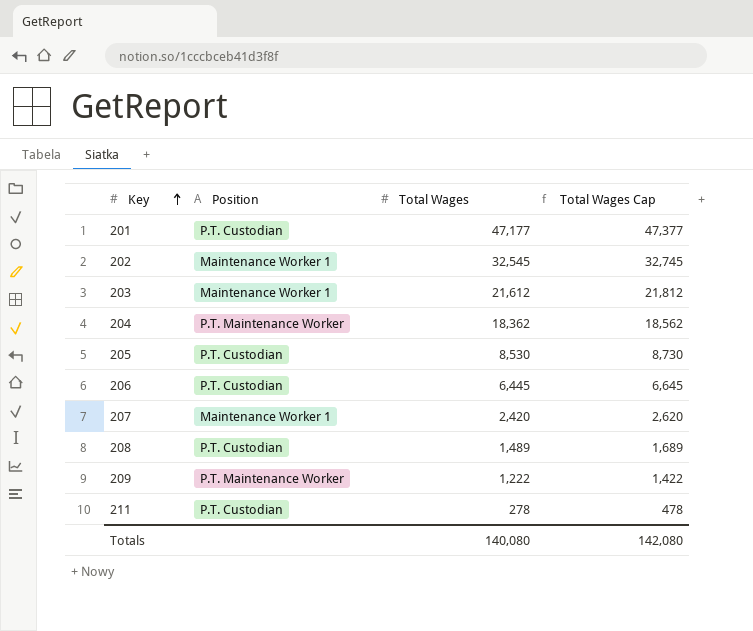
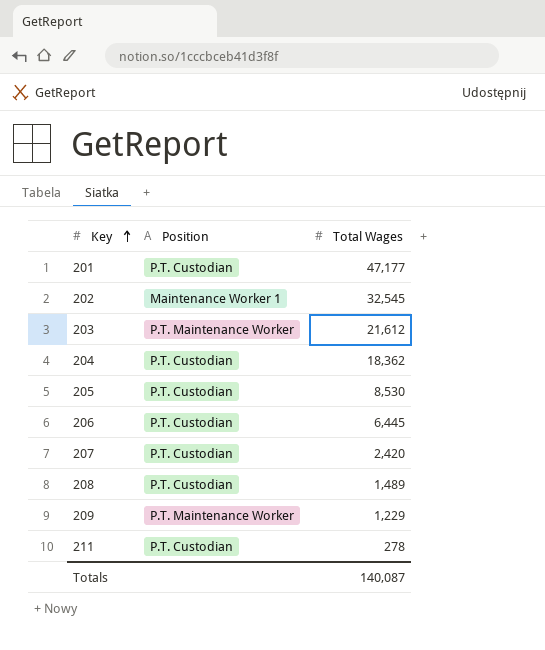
column Total Wages Cap | formula: [Total Wages] + 200 -> none
203 | Position: Maintenance Worker 1 -> P.T. Maintenance Worker
204 | Position: P.T. Maintenance Worker -> P.T. Custodian
207 | Position: Maintenance Worker 1 -> P.T. Custodian
209 | Total Wages: 1,222 -> 1,229
Totals | Total Wages: 140,080 -> 140,087

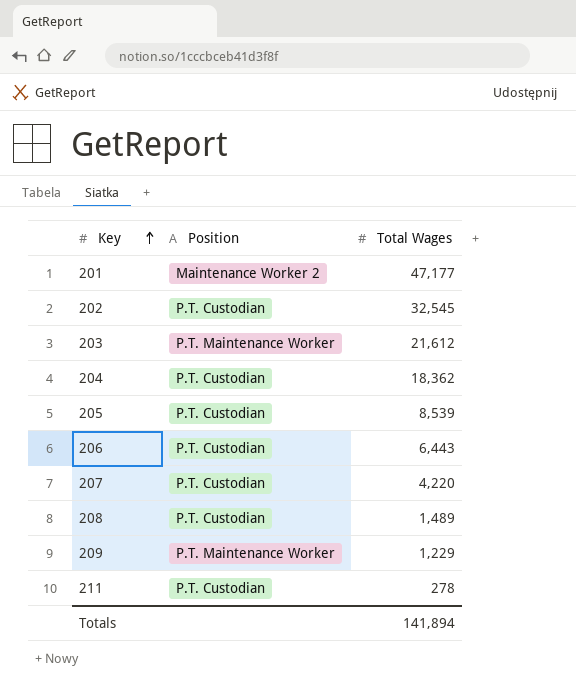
201 | Position: P.T. Custodian -> Maintenance Worker 2
202 | Position: Maintenance Worker 1 -> P.T. Custodian
205 | Total Wages: 8,530 -> 8,539
206 | Total Wages: 6,445 -> 6,443
207 | Total Wages: 2,420 -> 4,220
Totals | Total Wages: 140,087 -> 141,894

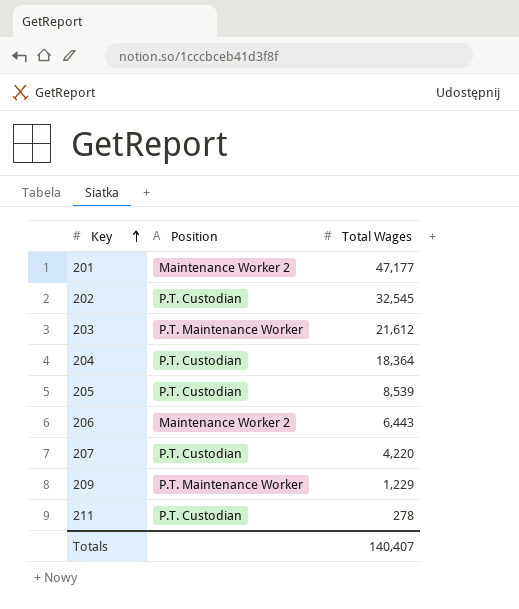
row 208: P.T. Custodian | 1,489 -> none
204 | Total Wages: 18,362 -> 18,364
206 | Position: P.T. Custodian -> Maintenance Worker 2
Totals | Total Wages: 141,894 -> 140,407

